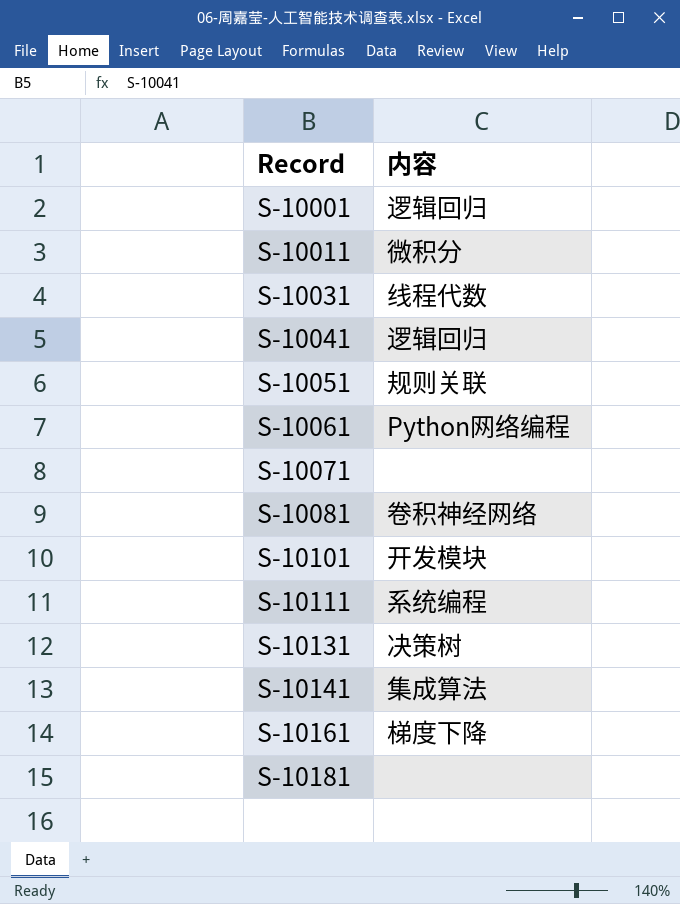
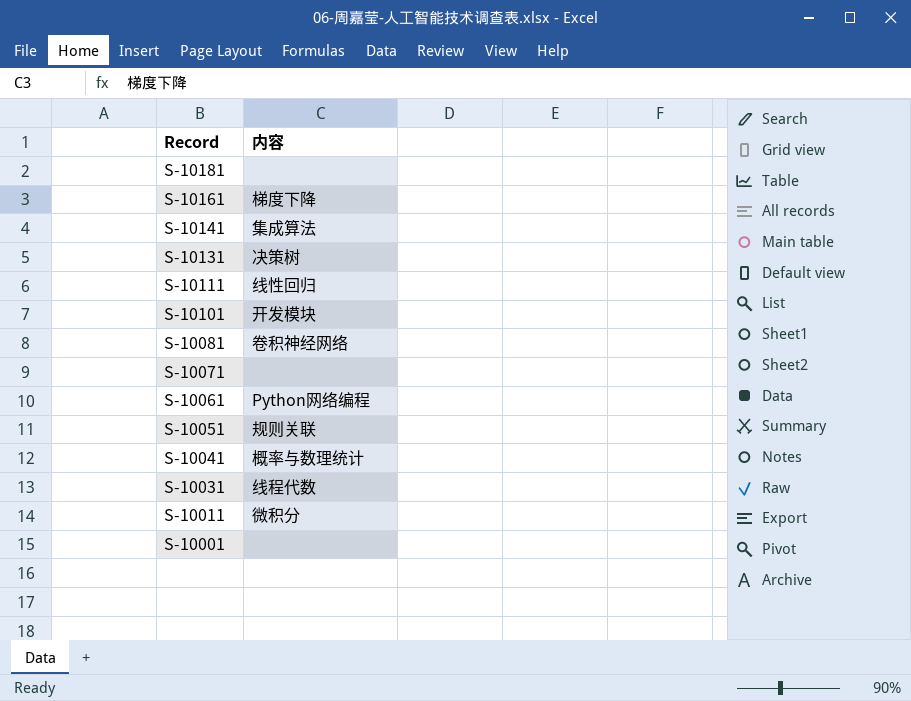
row order: Record ascending -> Record descending
S-10111 | 内容: 系统编程 -> 线性回归
S-10041 | 内容: 逻辑回归 -> 概率与数理统计
S-10001 | 内容: 逻辑回归 -> none

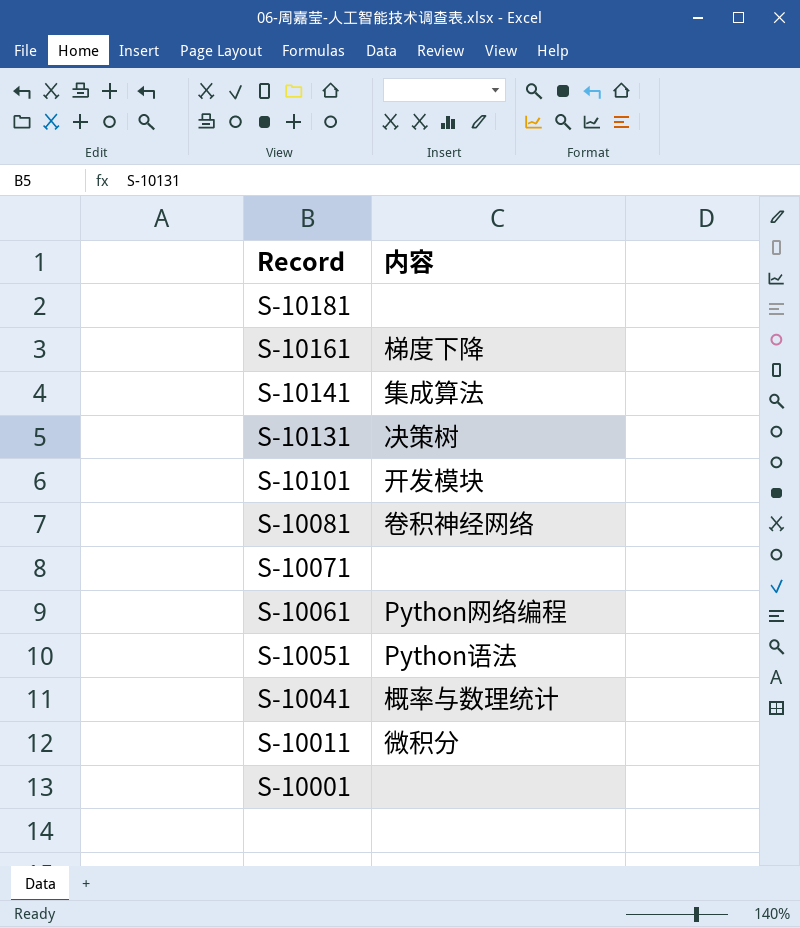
row S-10111: 线性回归 -> none
row S-10031: 线程代数 -> none
S-10051 | 内容: 规则关联 -> Python语法

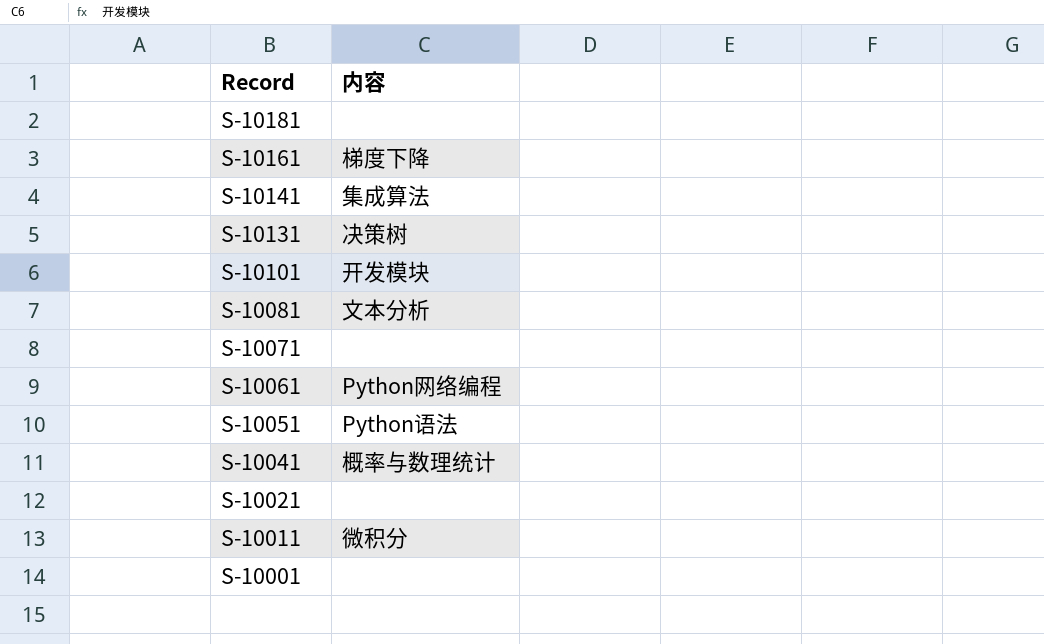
S-10081 | 内容: 卷积神经网络 -> 文本分析
row S-10021: none -> none

